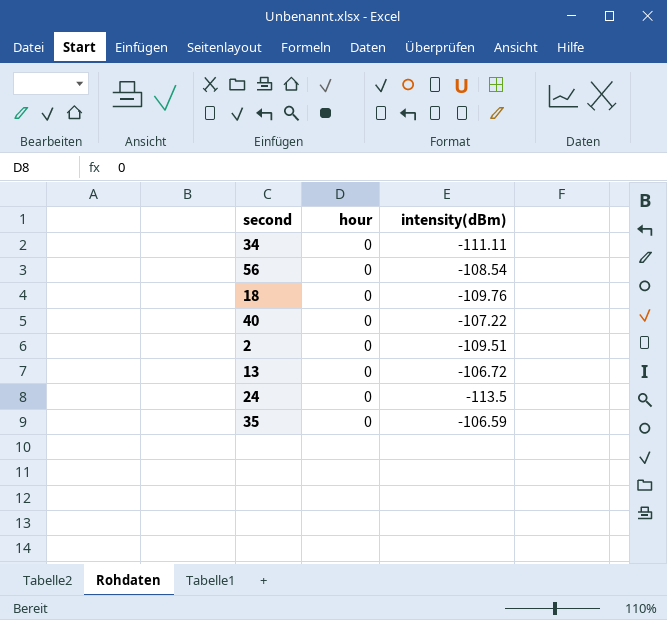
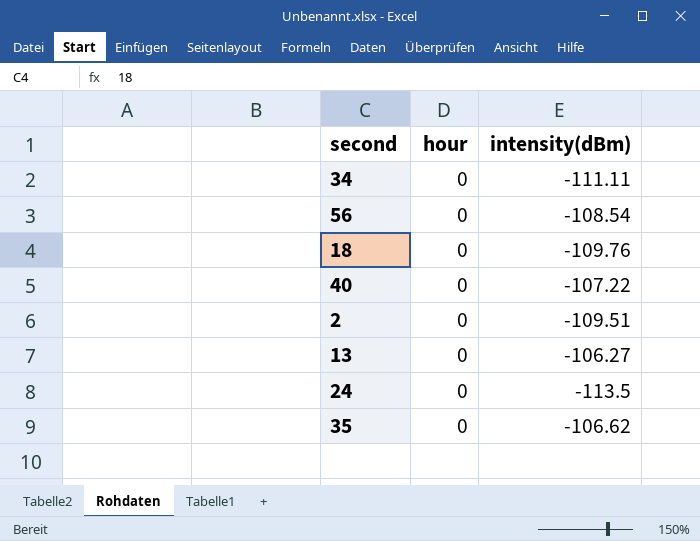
13 | intensity(dBm): -106.72 -> -106.27
35 | intensity(dBm): -106.59 -> -106.62

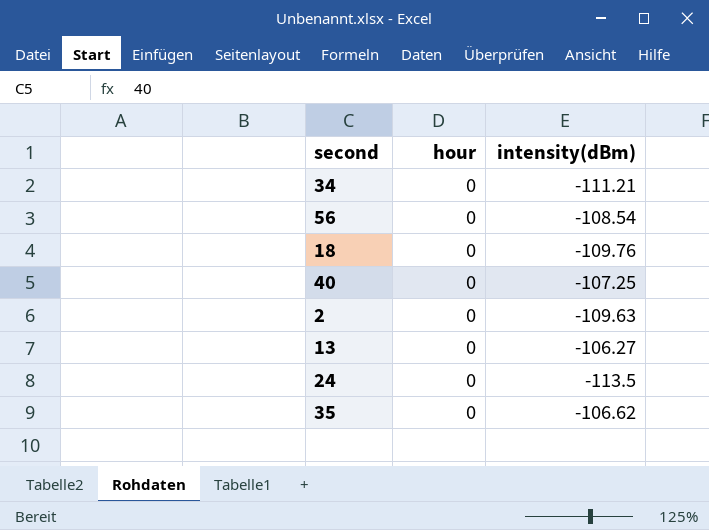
34 | intensity(dBm): -111.11 -> -111.21
40 | intensity(dBm): -107.22 -> -107.25
2 | intensity(dBm): -109.51 -> -109.63

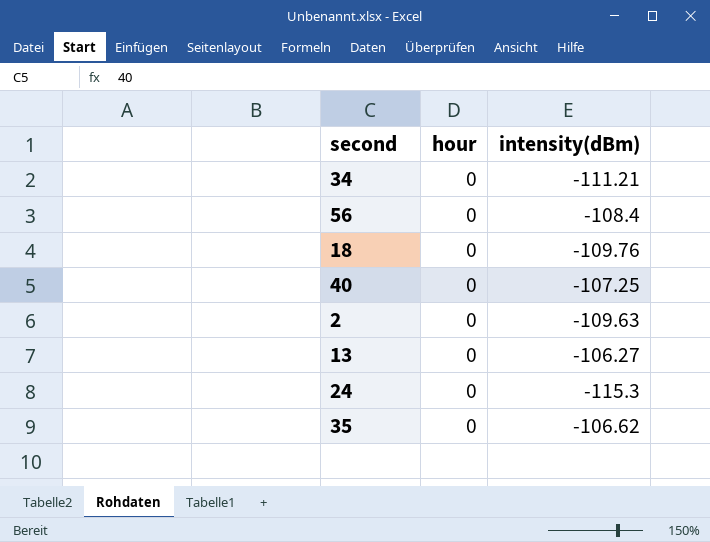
56 | intensity(dBm): -108.54 -> -108.4
24 | intensity(dBm): -113.5 -> -115.3

